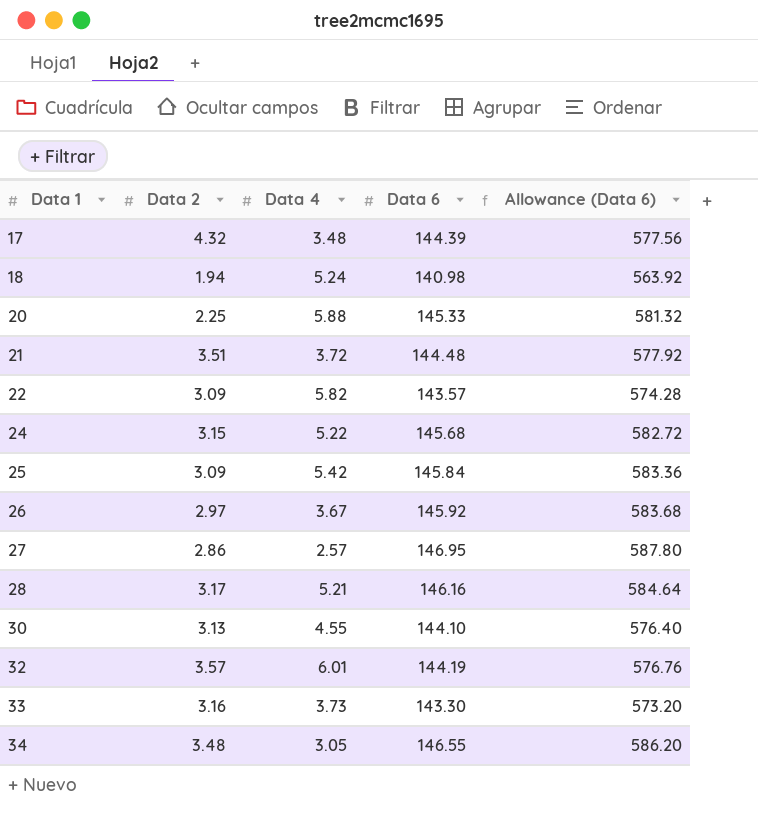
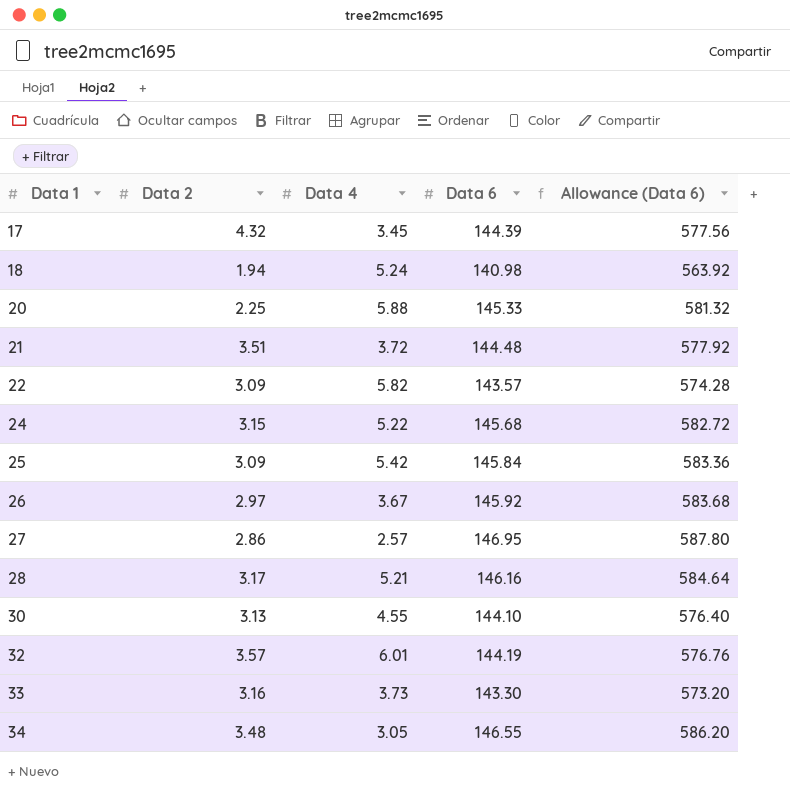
17 | Data 4: 3.48 -> 3.45

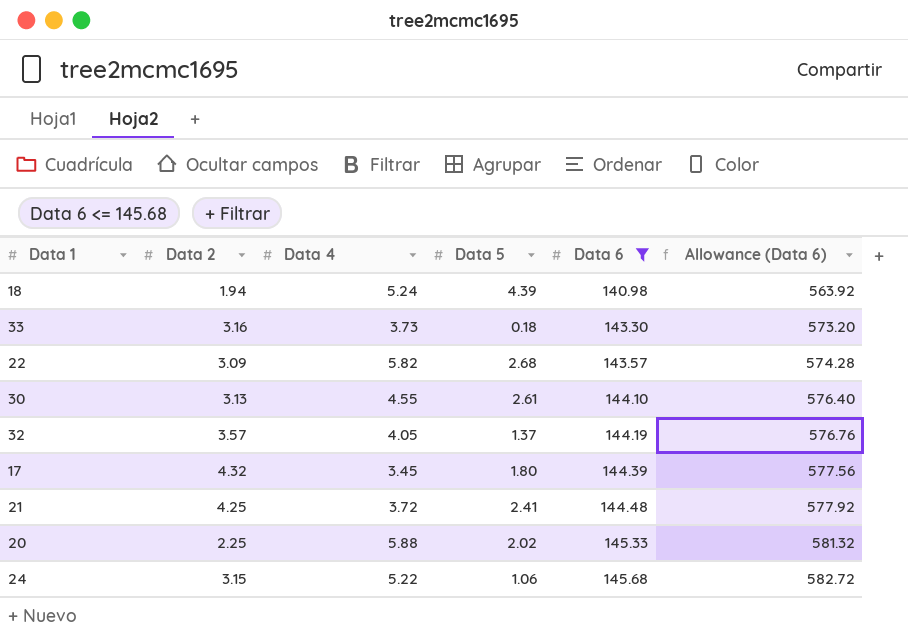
filter: none -> Data 6 <= 145.68
row order: Data 1 ascending -> Data 6 ascending
column Data 5 | position: none -> 4
32 | Data 4: 6.01 -> 4.05
21 | Data 2: 3.51 -> 4.25

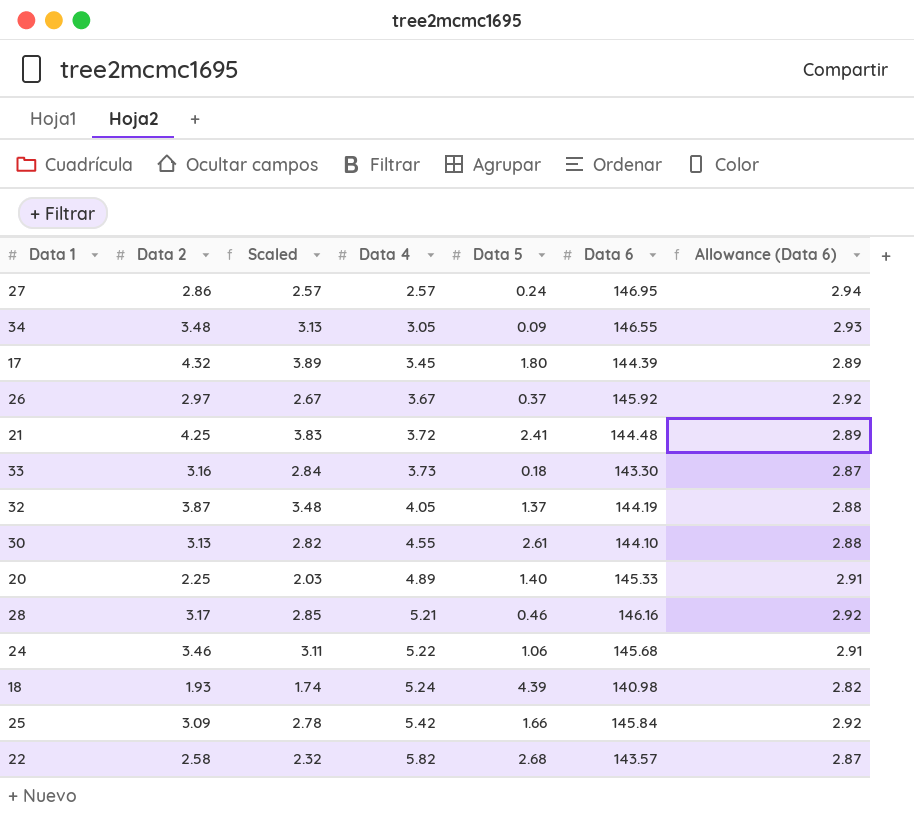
filter: Data 6 <= 145.68 -> none
row order: Data 6 ascending -> Data 4 ascending
column Scaled | formula: none -> [Data 2] * 0.9
column Allowance (Data 6) | formula: [Data 6] * 4 -> [Data 6] * 0.02
32 | Data 2: 3.57 -> 3.87
20 | Data 4: 5.88 -> 4.89
20 | Data 5: 2.02 -> 1.40
24 | Data 2: 3.15 -> 3.46
18 | Data 2: 1.94 -> 1.93
22 | Data 2: 3.09 -> 2.58

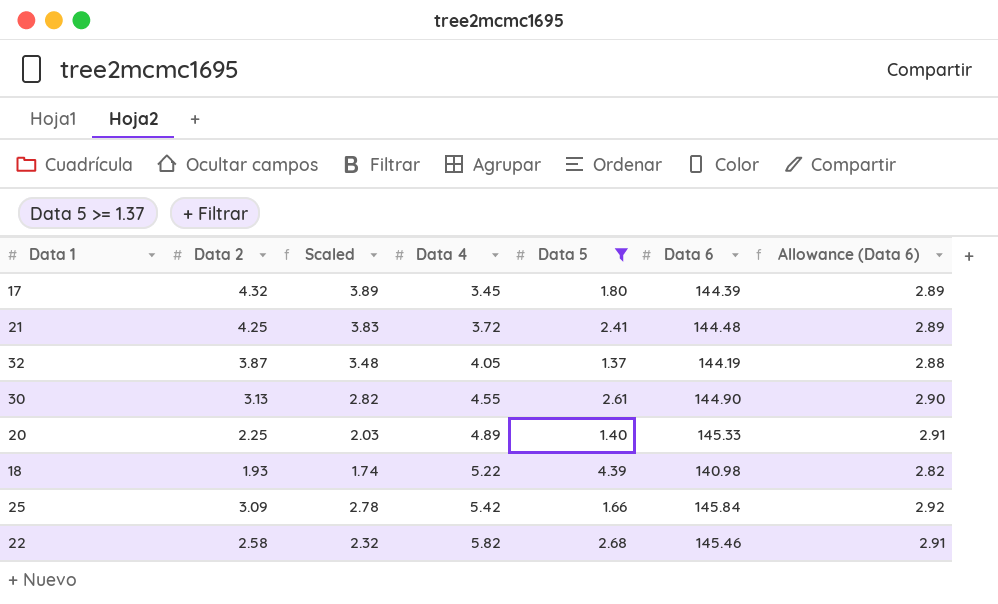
filter: none -> Data 5 >= 1.37
30 | Data 6: 144.10 -> 144.90
30 | Allowance (Data 6): 2.88 -> 2.90
18 | Data 4: 5.24 -> 5.22
22 | Data 6: 143.57 -> 145.46
22 | Allowance (Data 6): 2.87 -> 2.91

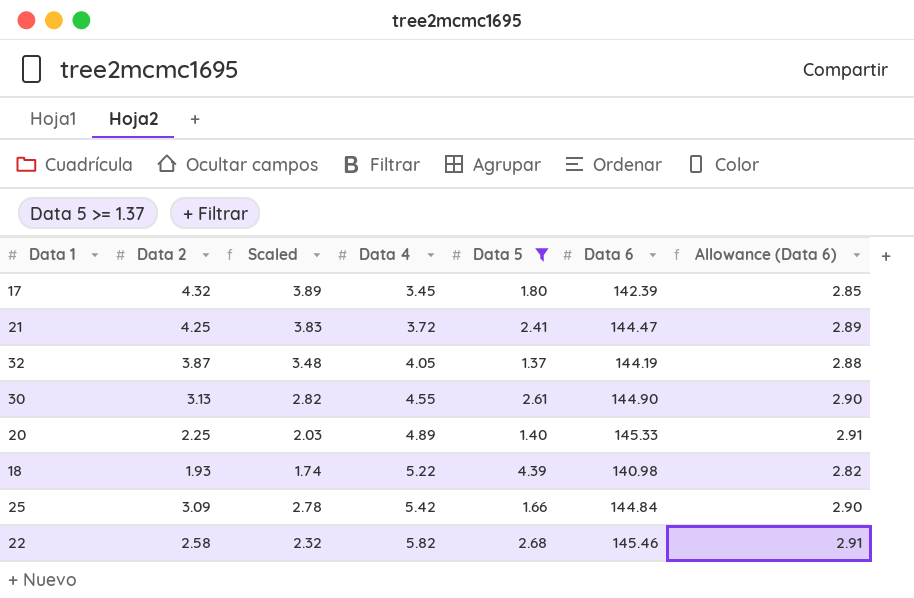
17 | Data 6: 144.39 -> 142.39
17 | Allowance (Data 6): 2.89 -> 2.85
21 | Data 6: 144.48 -> 144.47
25 | Data 6: 145.84 -> 144.84
25 | Allowance (Data 6): 2.92 -> 2.90

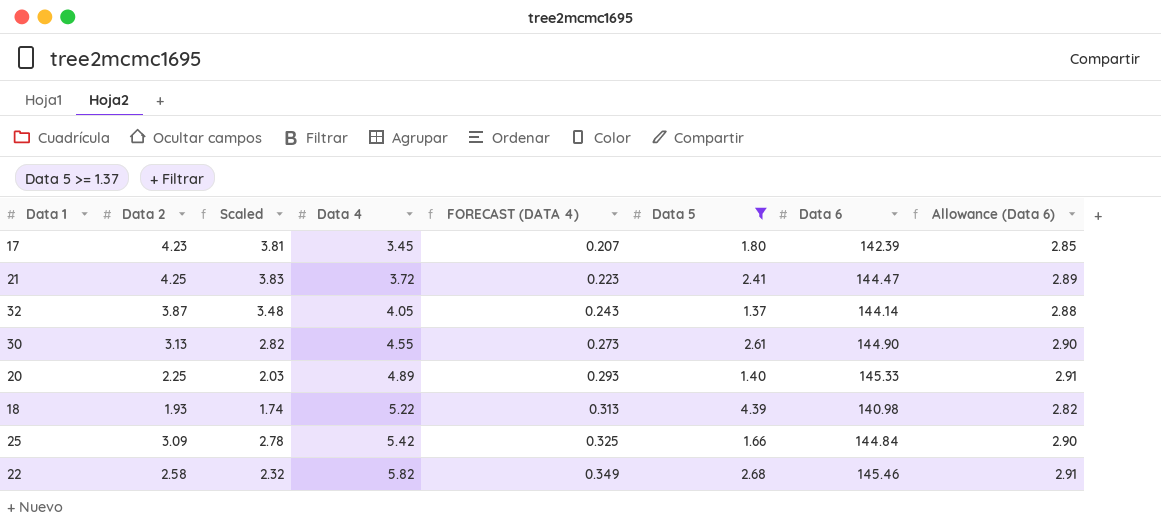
column FORECAST (DATA 4) | formula: none -> [Data 4] * 0.06
17 | Data 2: 4.32 -> 4.23
17 | Scaled: 3.89 -> 3.81
32 | Data 6: 144.19 -> 144.14

